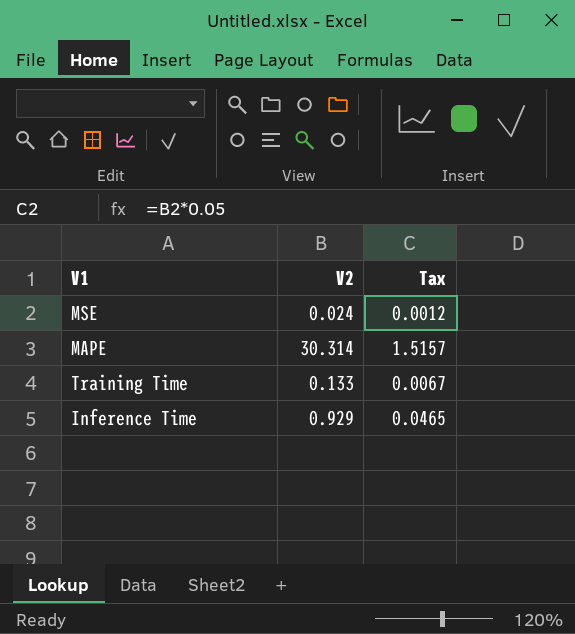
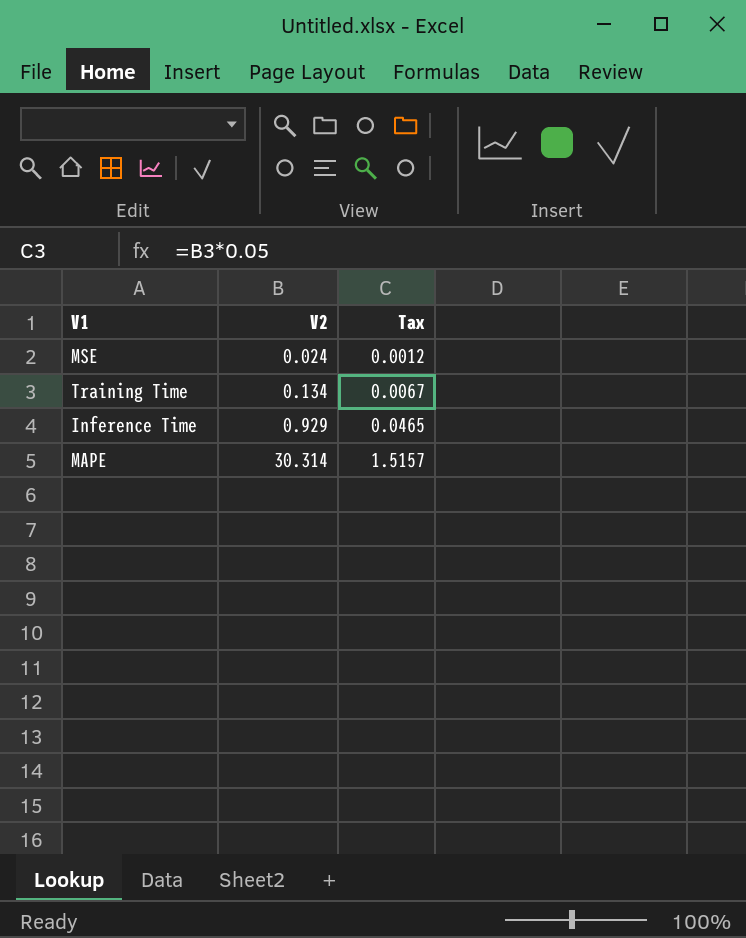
row order: none -> V2 ascending
Training Time | V2: 0.133 -> 0.134

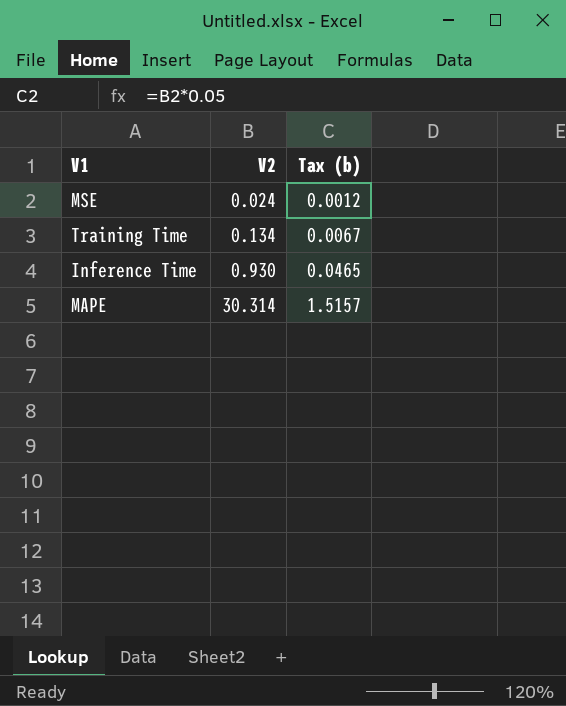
column name: Tax -> Tax (b)
Inference Time | V2: 0.929 -> 0.930

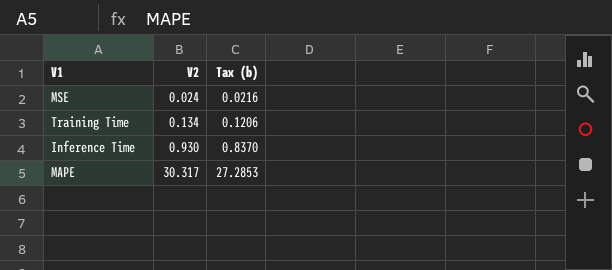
column Tax (b) | formula: [V2] * 0.05 -> [V2] * 0.9
MAPE | V2: 30.314 -> 30.317

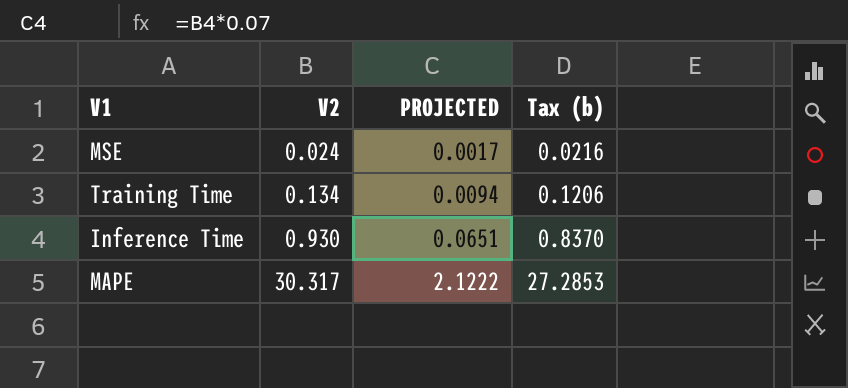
column PROJECTED | formula: none -> [V2] * 0.07

